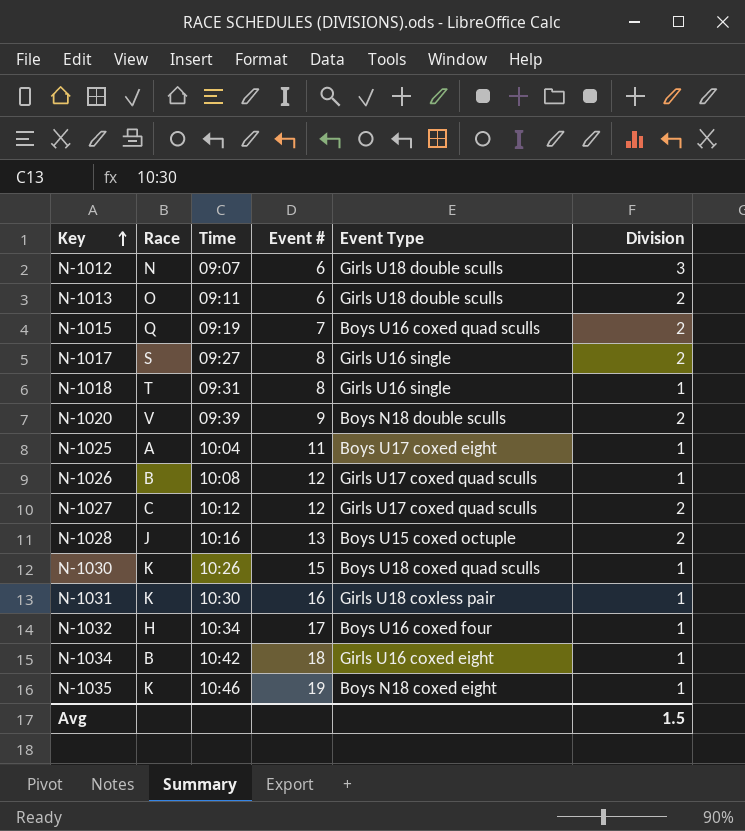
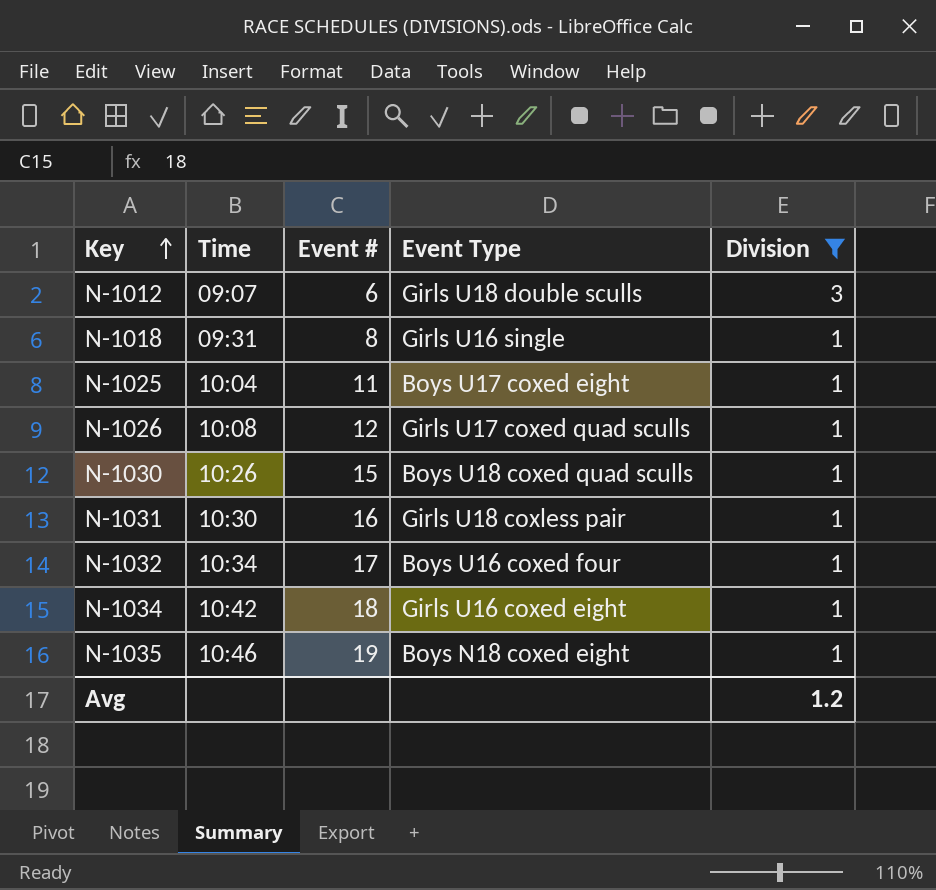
filter: none -> Division != 2
column Race | position: 2 -> none
Avg | Division: 1.5 -> 1.2

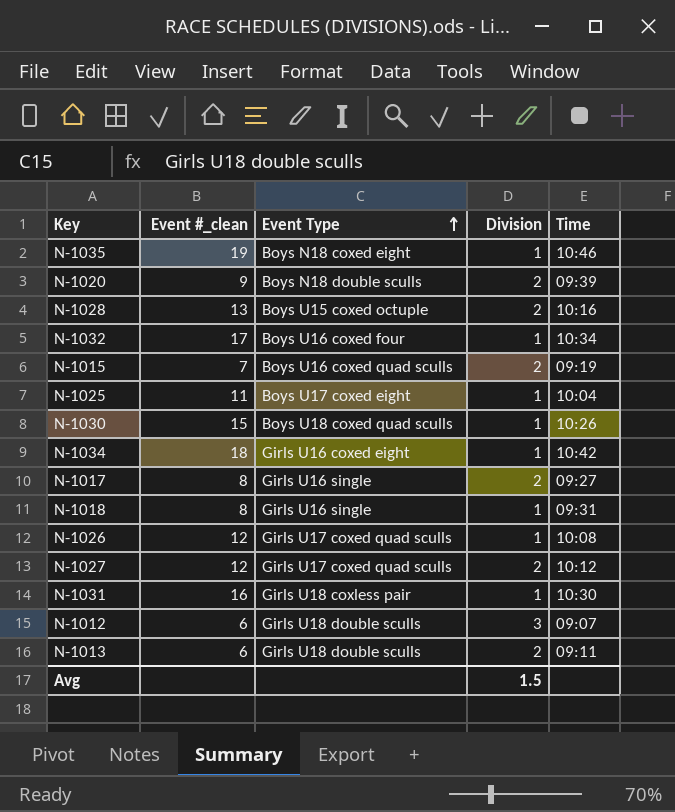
filter: Division != 2 -> none
row order: Key ascending -> Event Type ascending
column name: Event # -> Event #_clean
column Time | position: 2 -> 5
Avg | Division: 1.2 -> 1.5

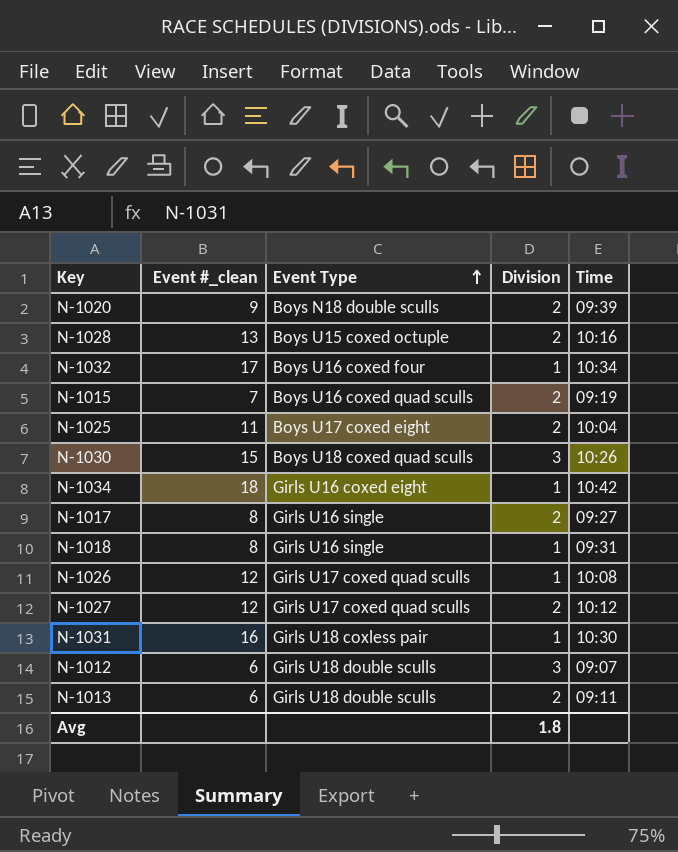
row N-1035: 19 | Boys N18 coxed eight | 1 | 10:46 -> none
N-1025 | Division: 1 -> 2
N-1030 | Division: 1 -> 3
Avg | Division: 1.5 -> 1.8

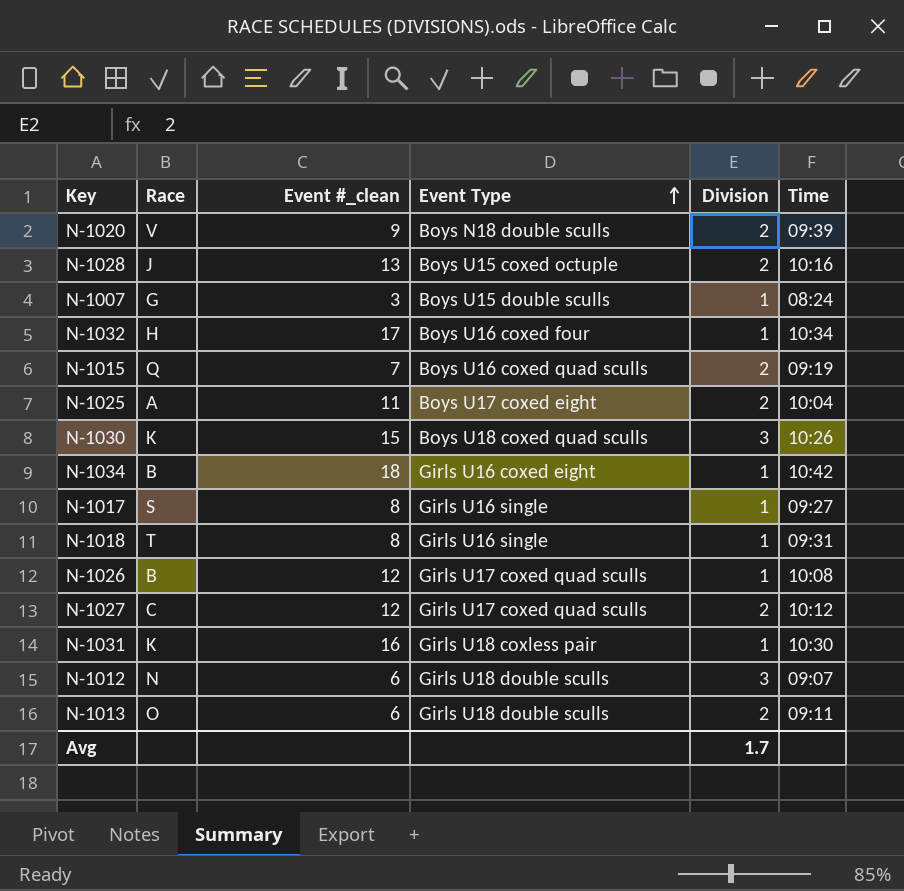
column Race | position: none -> 2
row N-1007: none -> G | 3 | Boys U15 double sculls | 1 | 08:24
N-1017 | Division: 2 -> 1
Avg | Division: 1.8 -> 1.7

